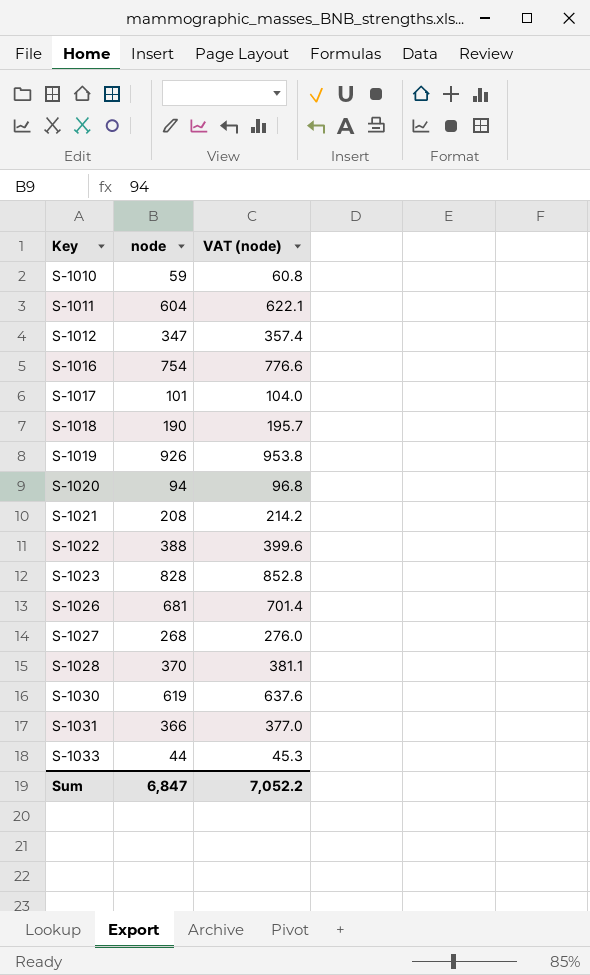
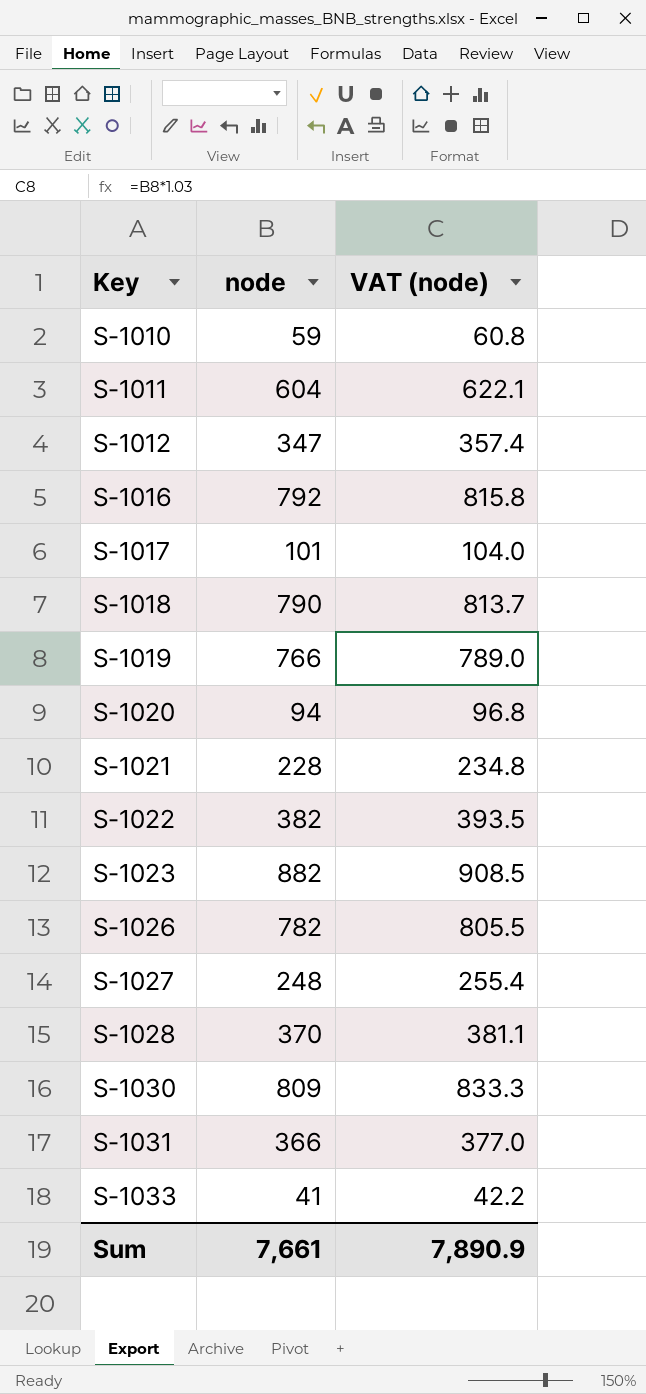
S-1016 | node: 754 -> 792
S-1016 | VAT (node): 776.6 -> 815.8
S-1018 | node: 190 -> 790
S-1018 | VAT (node): 195.7 -> 813.7
S-1019 | node: 926 -> 766
S-1019 | VAT (node): 953.8 -> 789.0
S-1021 | node: 208 -> 228
S-1021 | VAT (node): 214.2 -> 234.8
S-1022 | node: 388 -> 382
S-1022 | VAT (node): 399.6 -> 393.5
S-1023 | node: 828 -> 882
S-1023 | VAT (node): 852.8 -> 908.5
S-1026 | node: 681 -> 782
S-1026 | VAT (node): 701.4 -> 805.5
S-1027 | node: 268 -> 248
S-1027 | VAT (node): 276.0 -> 255.4
S-1030 | node: 619 -> 809
S-1030 | VAT (node): 637.6 -> 833.3
S-1033 | node: 44 -> 41
S-1033 | VAT (node): 45.3 -> 42.2
Sum | node: 6,847 -> 7,661
Sum | VAT (node): 7,052.2 -> 7,890.9

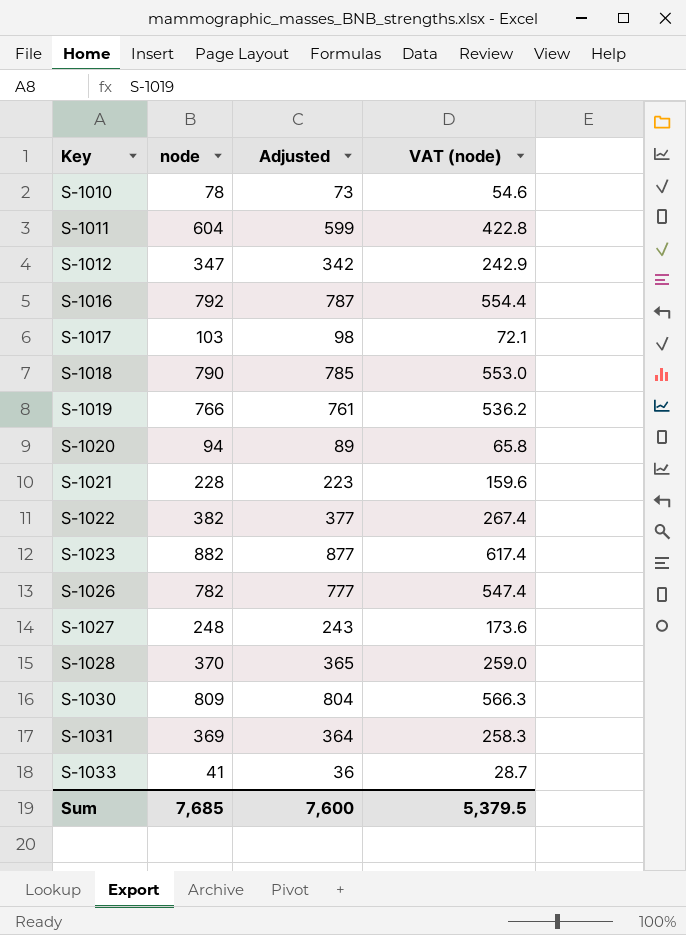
column Adjusted | formula: none -> [node] - 5
column VAT (node) | formula: [node] * 1.03 -> [node] * 0.7
S-1010 | node: 59 -> 78
S-1017 | node: 101 -> 103
S-1031 | node: 366 -> 369
Sum | node: 7,661 -> 7,685
Sum | VAT (node): 7,890.9 -> 5,379.5

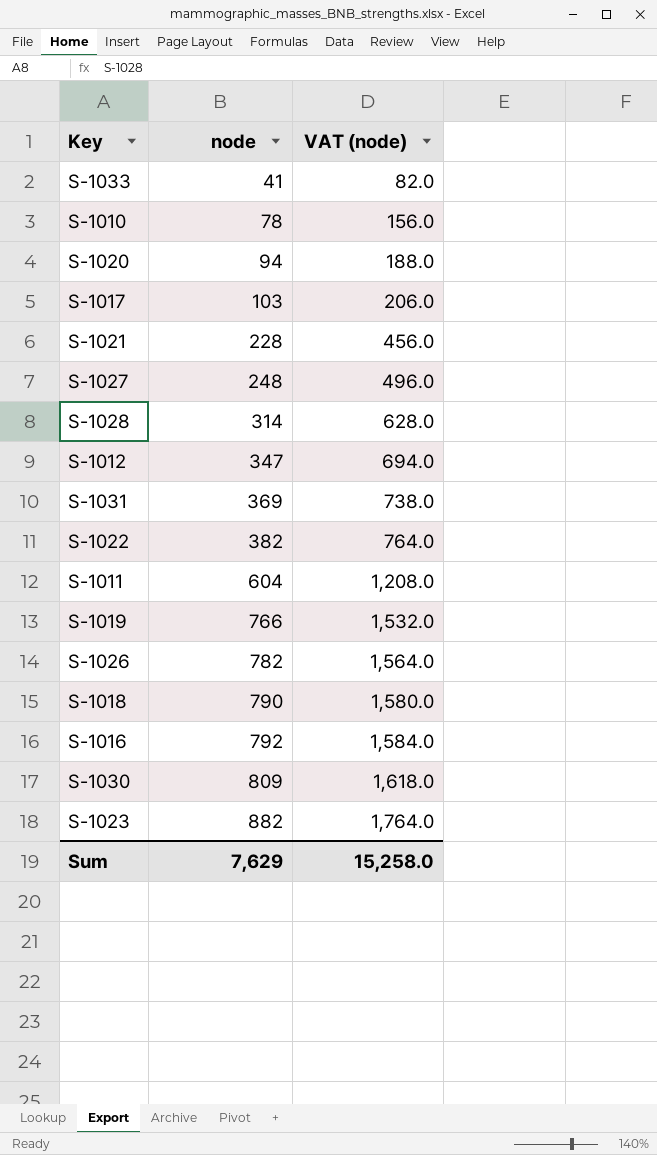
row order: Key ascending -> node ascending
column Adjusted | formula: [node] - 5 -> none
column VAT (node) | formula: [node] * 0.7 -> [node] * 2
S-1028 | node: 370 -> 314
Sum | node: 7,685 -> 7,629
Sum | VAT (node): 5,379.5 -> 15,258.0

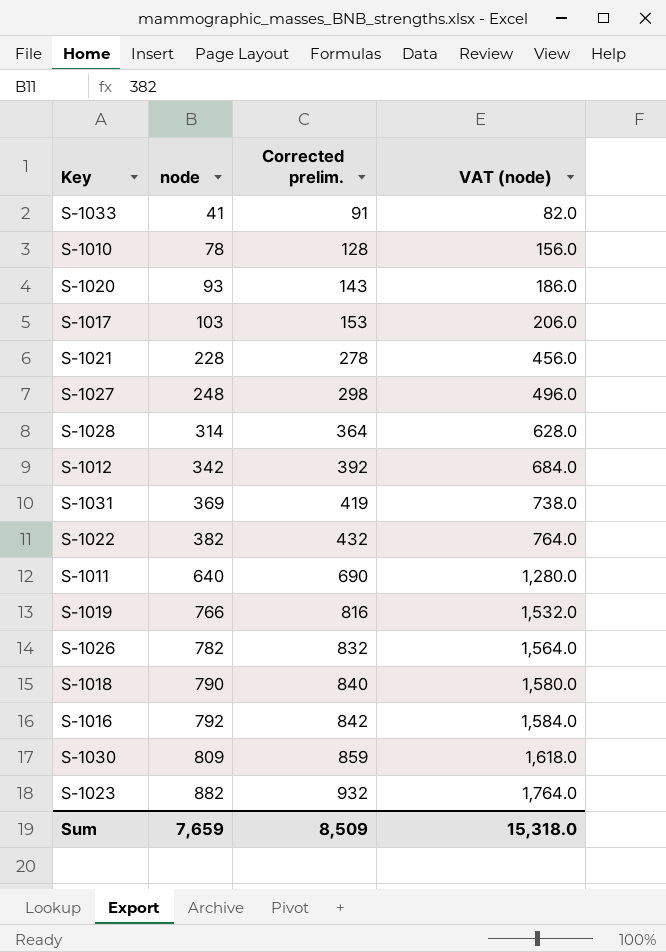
column Corrected prelim. | formula: none -> [node] + 50
S-1020 | node: 94 -> 93
S-1020 | VAT (node): 188.0 -> 186.0
S-1012 | node: 347 -> 342
S-1012 | VAT (node): 694.0 -> 684.0
S-1011 | node: 604 -> 640
S-1011 | VAT (node): 1,208.0 -> 1,280.0
Sum | node: 7,629 -> 7,659
Sum | VAT (node): 15,258.0 -> 15,318.0

